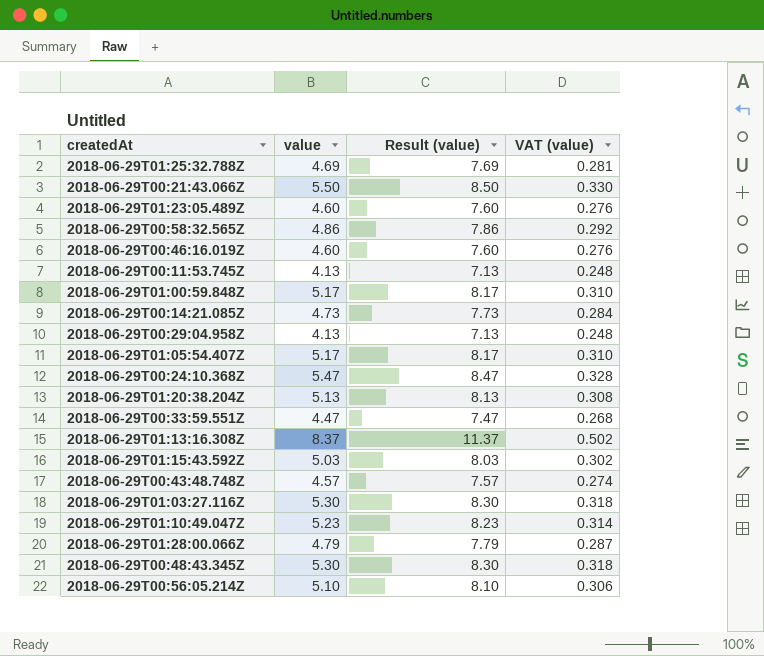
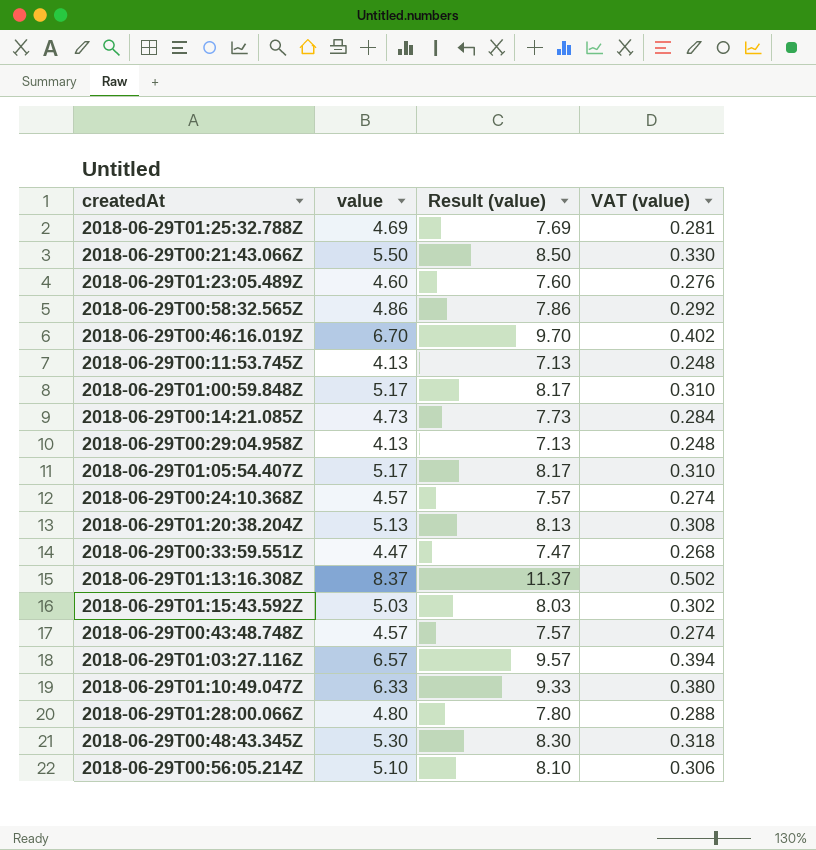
2018-06-29T00:46:16.019Z | value: 4.60 -> 6.70
2018-06-29T00:46:16.019Z | Result (value): 7.60 -> 9.70
2018-06-29T00:46:16.019Z | VAT (value): 0.276 -> 0.402
2018-06-29T00:24:10.368Z | value: 5.47 -> 4.57
2018-06-29T00:24:10.368Z | Result (value): 8.47 -> 7.57
2018-06-29T00:24:10.368Z | VAT (value): 0.328 -> 0.274
2018-06-29T01:03:27.116Z | value: 5.30 -> 6.57
2018-06-29T01:03:27.116Z | Result (value): 8.30 -> 9.57
2018-06-29T01:03:27.116Z | VAT (value): 0.318 -> 0.394
2018-06-29T01:10:49.047Z | value: 5.23 -> 6.33
2018-06-29T01:10:49.047Z | Result (value): 8.23 -> 9.33
2018-06-29T01:10:49.047Z | VAT (value): 0.314 -> 0.380
2018-06-29T01:28:00.066Z | value: 4.79 -> 4.80
2018-06-29T01:28:00.066Z | Result (value): 7.79 -> 7.80
2018-06-29T01:28:00.066Z | VAT (value): 0.287 -> 0.288

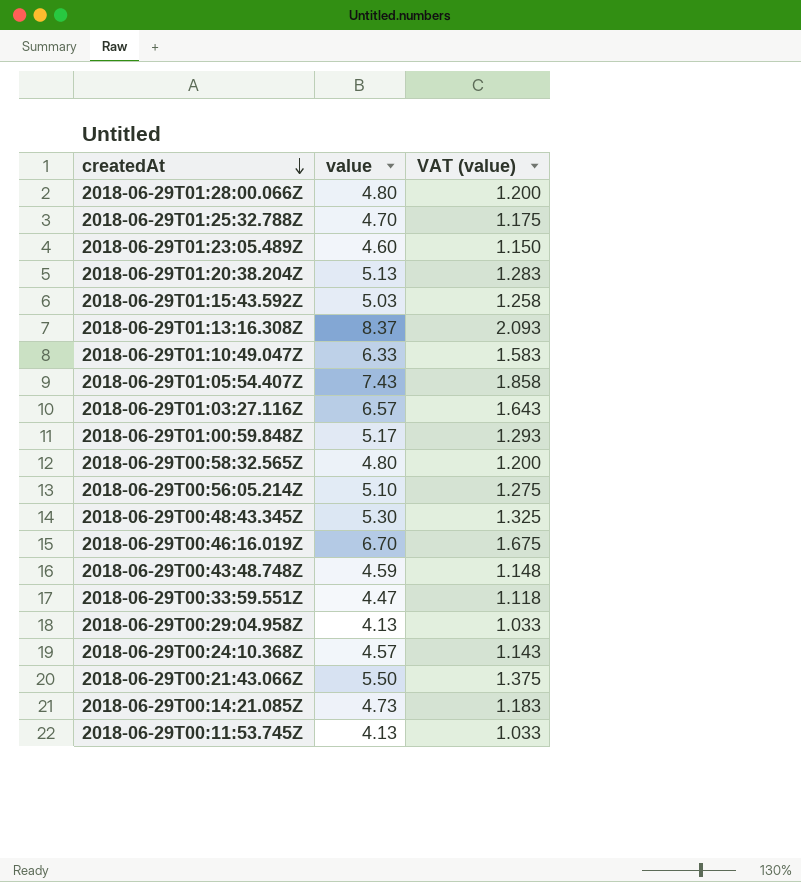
row order: none -> createdAt descending
column Result (value) | formula: [value] + 3 -> none
column VAT (value) | formula: [value] * 0.06 -> [value] * 0.25
2018-06-29T01:25:32.788Z | value: 4.69 -> 4.70
2018-06-29T01:05:54.407Z | value: 5.17 -> 7.43
2018-06-29T00:58:32.565Z | value: 4.86 -> 4.80
2018-06-29T00:43:48.748Z | value: 4.57 -> 4.59

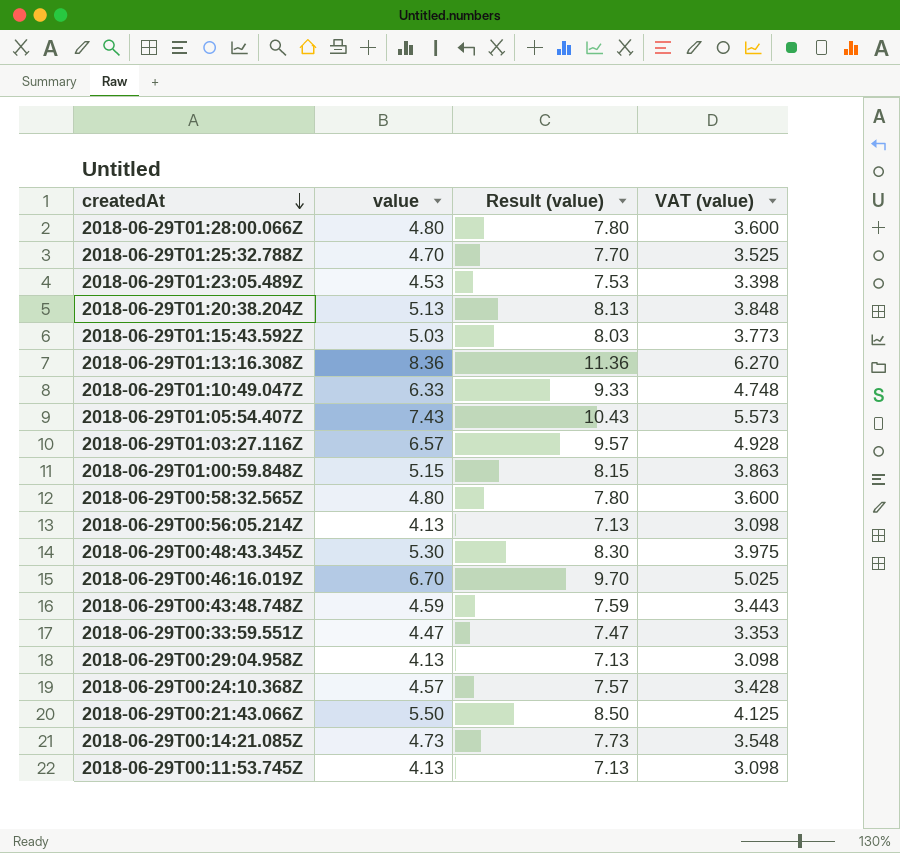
column Result (value) | formula: none -> [value] + 3
column VAT (value) | formula: [value] * 0.25 -> [value] * 0.75
2018-06-29T01:23:05.489Z | value: 4.60 -> 4.53
2018-06-29T01:13:16.308Z | value: 8.37 -> 8.36
2018-06-29T01:00:59.848Z | value: 5.17 -> 5.15
2018-06-29T00:56:05.214Z | value: 5.10 -> 4.13

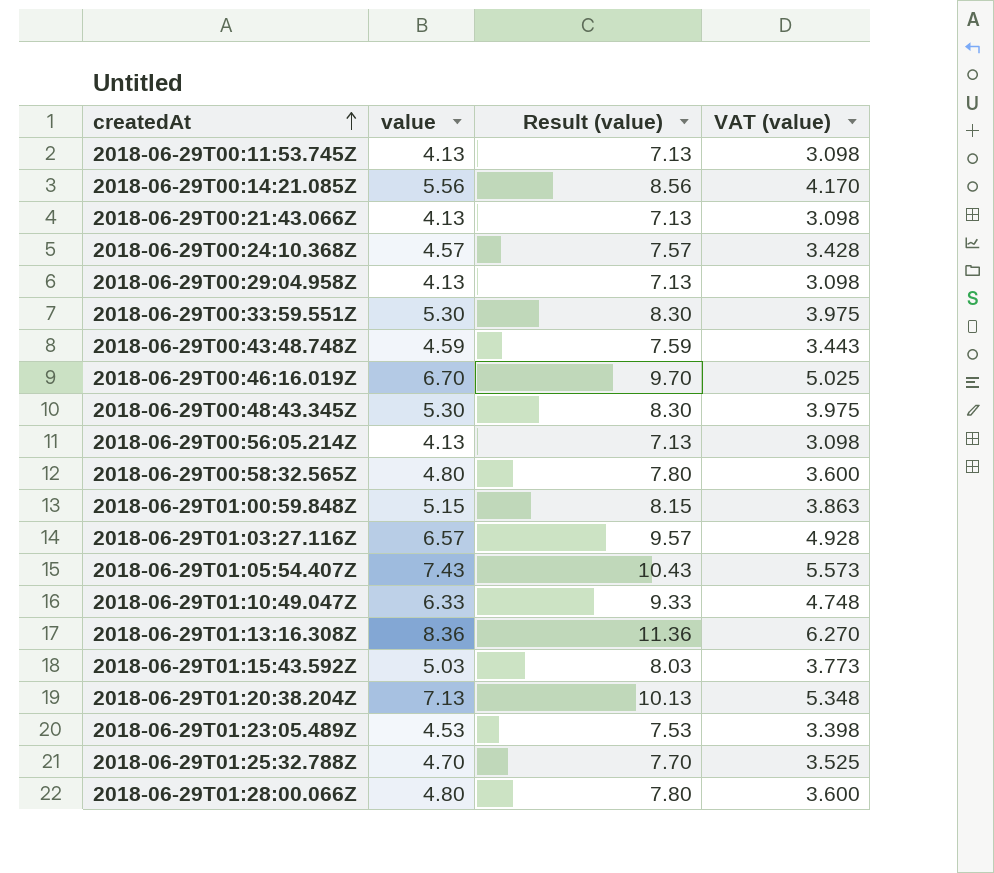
row order: createdAt descending -> createdAt ascending
2018-06-29T00:14:21.085Z | value: 4.73 -> 5.56
2018-06-29T00:14:21.085Z | Result (value): 7.73 -> 8.56
2018-06-29T00:14:21.085Z | VAT (value): 3.548 -> 4.170
2018-06-29T00:21:43.066Z | value: 5.50 -> 4.13
2018-06-29T00:21:43.066Z | Result (value): 8.50 -> 7.13
2018-06-29T00:21:43.066Z | VAT (value): 4.125 -> 3.098
2018-06-29T00:33:59.551Z | value: 4.47 -> 5.30
2018-06-29T00:33:59.551Z | Result (value): 7.47 -> 8.30
2018-06-29T00:33:59.551Z | VAT (value): 3.353 -> 3.975
2018-06-29T01:20:38.204Z | value: 5.13 -> 7.13
2018-06-29T01:20:38.204Z | Result (value): 8.13 -> 10.13
2018-06-29T01:20:38.204Z | VAT (value): 3.848 -> 5.348

